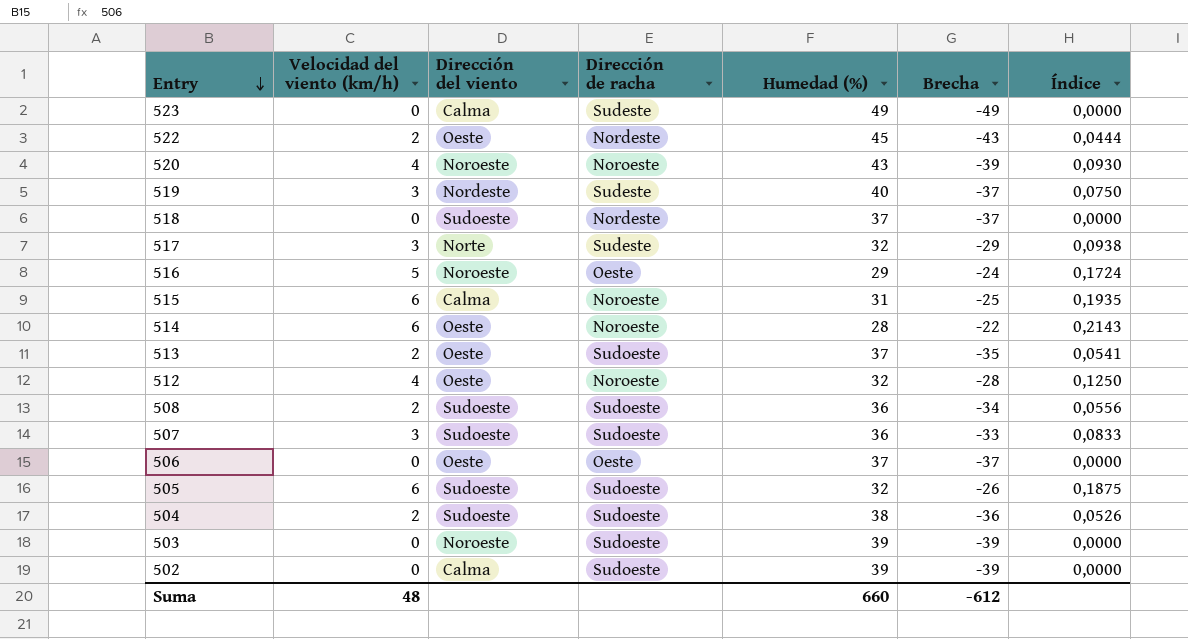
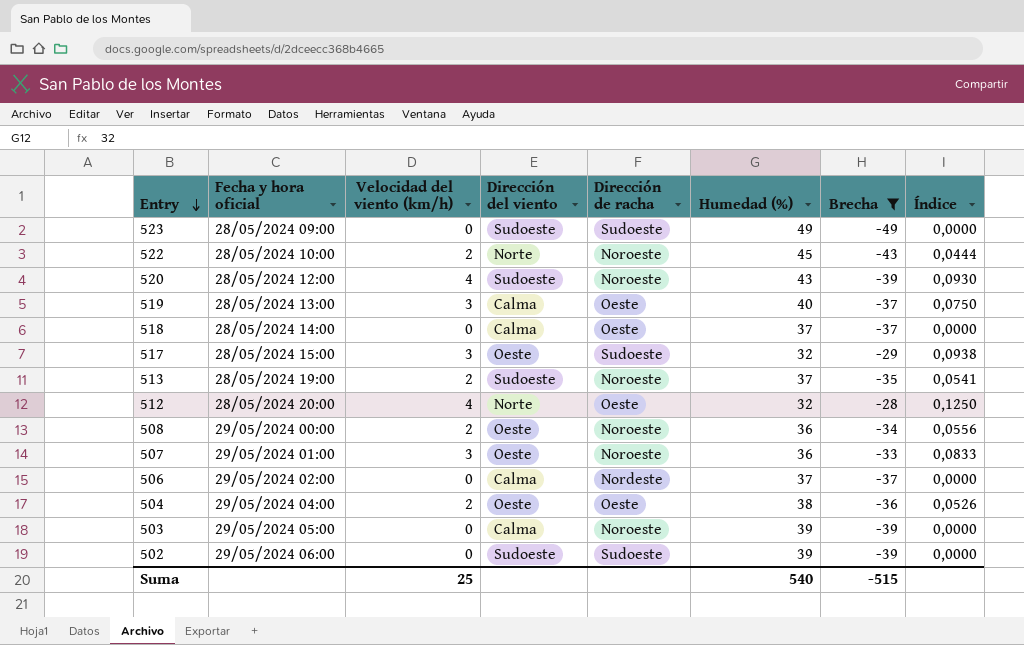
filter: none -> Brecha <= -28
column Fecha y hora oficial | position: none -> 2
523 | Dirección del viento: Calma -> Sudoeste
523 | Dirección de racha: Sudeste -> Sudoeste
522 | Dirección del viento: Oeste -> Norte
522 | Dirección de racha: Nordeste -> Noroeste
520 | Dirección del viento: Noroeste -> Sudoeste
519 | Dirección del viento: Nordeste -> Calma
519 | Dirección de racha: Sudeste -> Oeste
518 | Dirección del viento: Sudoeste -> Calma
518 | Dirección de racha: Nordeste -> Oeste
517 | Dirección del viento: Norte -> Oeste
517 | Dirección de racha: Sudeste -> Sudoeste
513 | Dirección del viento: Oeste -> Sudoeste
513 | Dirección de racha: Sudoeste -> Noroeste
512 | Dirección del viento: Oeste -> Norte
512 | Dirección de racha: Noroeste -> Oeste
508 | Dirección del viento: Sudoeste -> Oeste
508 | Dirección de racha: Sudoeste -> Noroeste
507 | Dirección del viento: Sudoeste -> Oeste
507 | Dirección de racha: Sudoeste -> Noroeste
506 | Dirección del viento: Oeste -> Calma
506 | Dirección de racha: Oeste -> Nordeste
504 | Dirección del viento: Sudoeste -> Oeste
504 | Dirección de racha: Sudoeste -> Oeste
503 | Dirección del viento: Noroeste -> Calma
503 | Dirección de racha: Sudoeste -> Noroeste
502 | Dirección del viento: Calma -> Sudoeste
Suma | Velocidad del viento (km/h): 48 -> 25
Suma | Humedad (%): 660 -> 540
Suma | Brecha: -612 -> -515

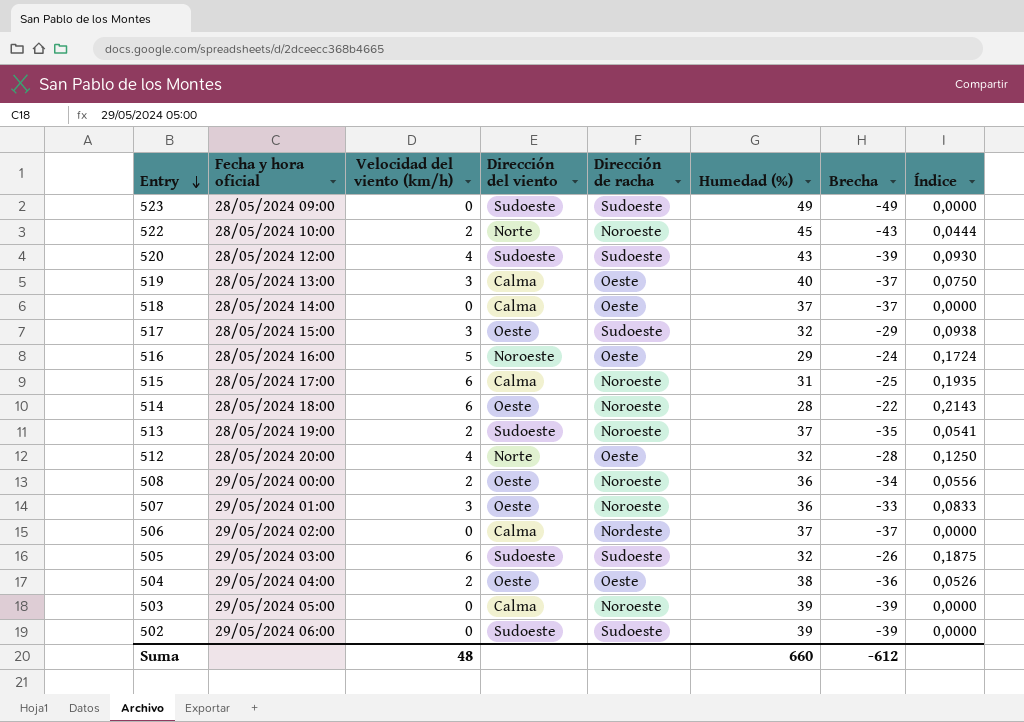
filter: Brecha <= -28 -> none
520 | Dirección de racha: Noroeste -> Sudoeste
Suma | Velocidad del viento (km/h): 25 -> 48
Suma | Humedad (%): 540 -> 660
Suma | Brecha: -515 -> -612

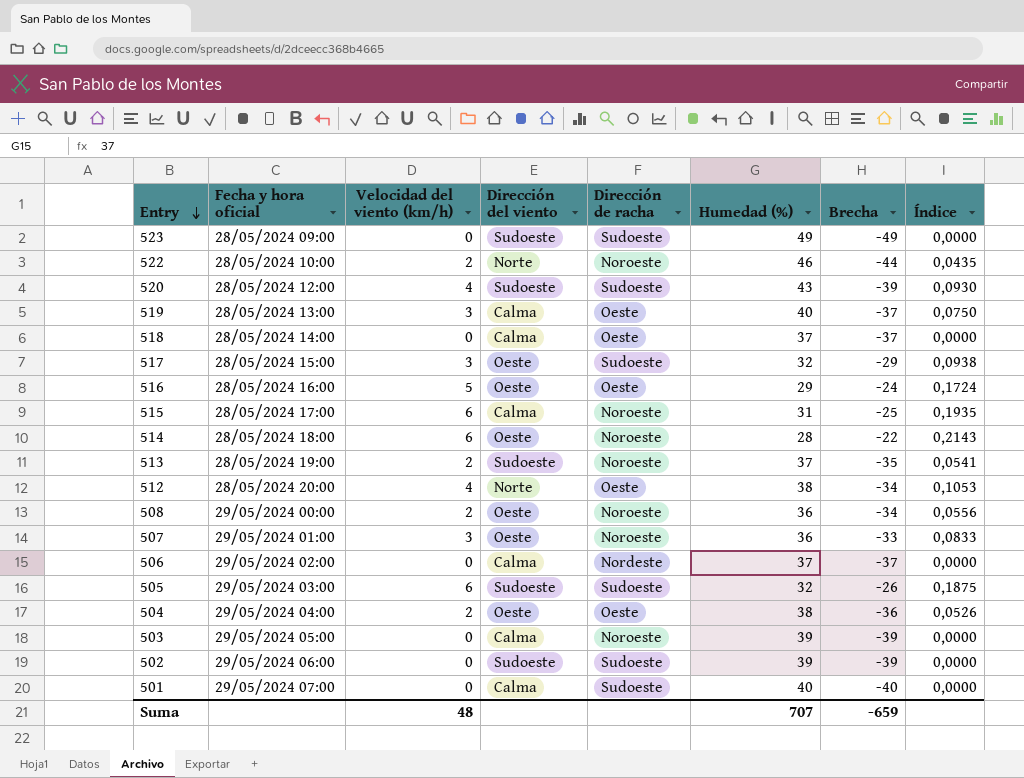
522 | Humedad (%): 45 -> 46
522 | Brecha: -43 -> -44
522 | Índice: 0,0444 -> 0,0435
516 | Dirección del viento: Noroeste -> Oeste
512 | Humedad (%): 32 -> 38
512 | Brecha: -28 -> -34
512 | Índice: 0,1250 -> 0,1053
row 501: none -> 29/05/2024 07:00 | 0 | Calma | Sudoeste | 40 | -40 | 0,0000
Suma | Humedad (%): 660 -> 707
Suma | Brecha: -612 -> -659

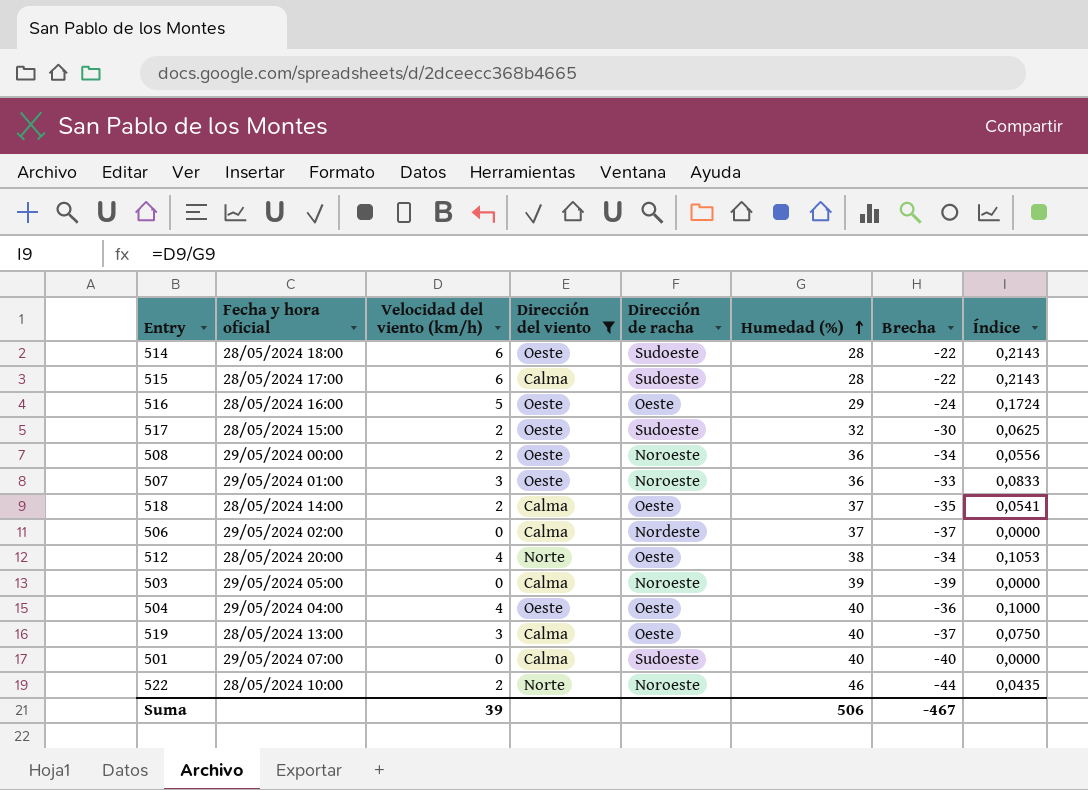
filter: none -> Dirección del viento != Sudoeste
row order: Entry descending -> Humedad (%) ascending
514 | Dirección de racha: Noroeste -> Sudoeste
515 | Dirección de racha: Noroeste -> Sudoeste
515 | Humedad (%): 31 -> 28
515 | Brecha: -25 -> -22
515 | Índice: 0,1935 -> 0,2143
517 | Velocidad del viento (km/h): 3 -> 2
517 | Brecha: -29 -> -30
517 | Índice: 0,0938 -> 0,0625
518 | Velocidad del viento (km/h): 0 -> 2
518 | Brecha: -37 -> -35
518 | Índice: 0,0000 -> 0,0541
504 | Velocidad del viento (km/h): 2 -> 4
504 | Humedad (%): 38 -> 40
504 | Índice: 0,0526 -> 0,1000
Suma | Velocidad del viento (km/h): 48 -> 39
Suma | Humedad (%): 707 -> 506
Suma | Brecha: -659 -> -467

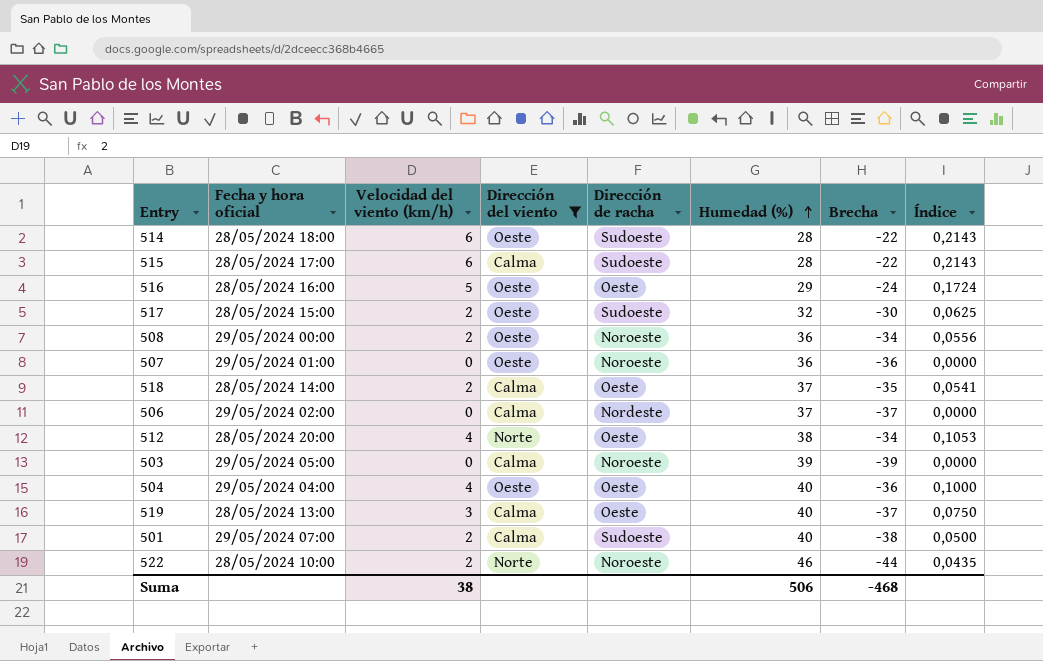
507 | Velocidad del viento (km/h): 3 -> 0
507 | Brecha: -33 -> -36
507 | Índice: 0,0833 -> 0,0000
501 | Velocidad del viento (km/h): 0 -> 2
501 | Brecha: -40 -> -38
501 | Índice: 0,0000 -> 0,0500
Suma | Velocidad del viento (km/h): 39 -> 38
Suma | Brecha: -467 -> -468

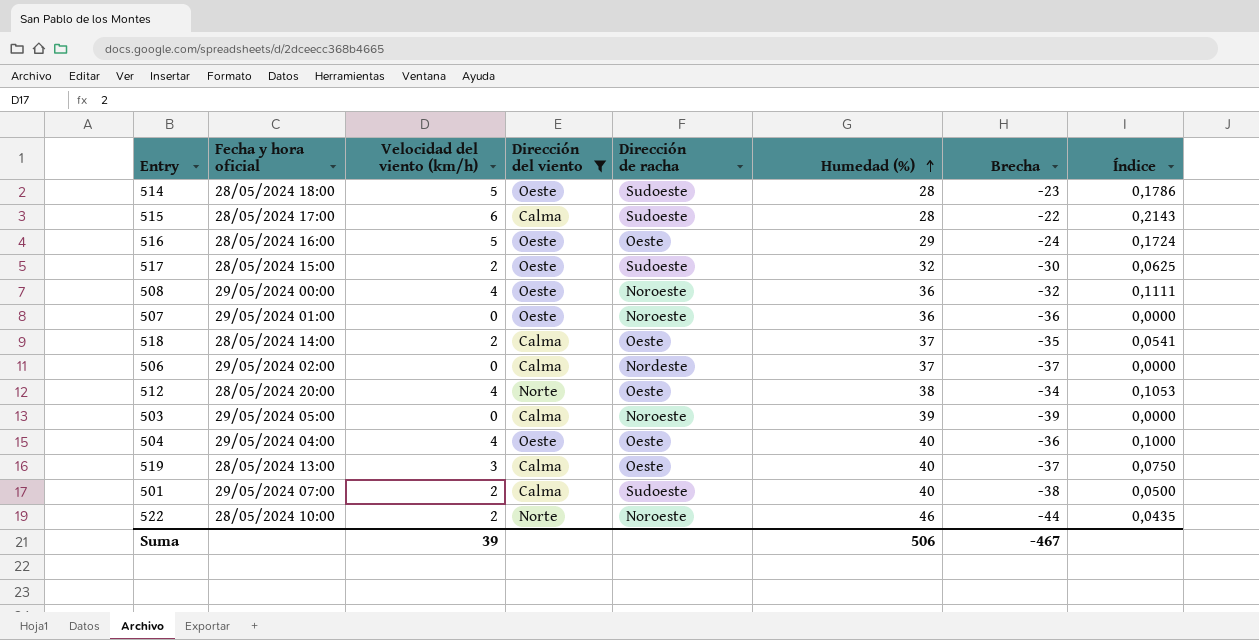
514 | Velocidad del viento (km/h): 6 -> 5
514 | Brecha: -22 -> -23
514 | Índice: 0,2143 -> 0,1786
508 | Velocidad del viento (km/h): 2 -> 4
508 | Brecha: -34 -> -32
508 | Índice: 0,0556 -> 0,1111
Suma | Velocidad del viento (km/h): 38 -> 39
Suma | Brecha: -468 -> -467

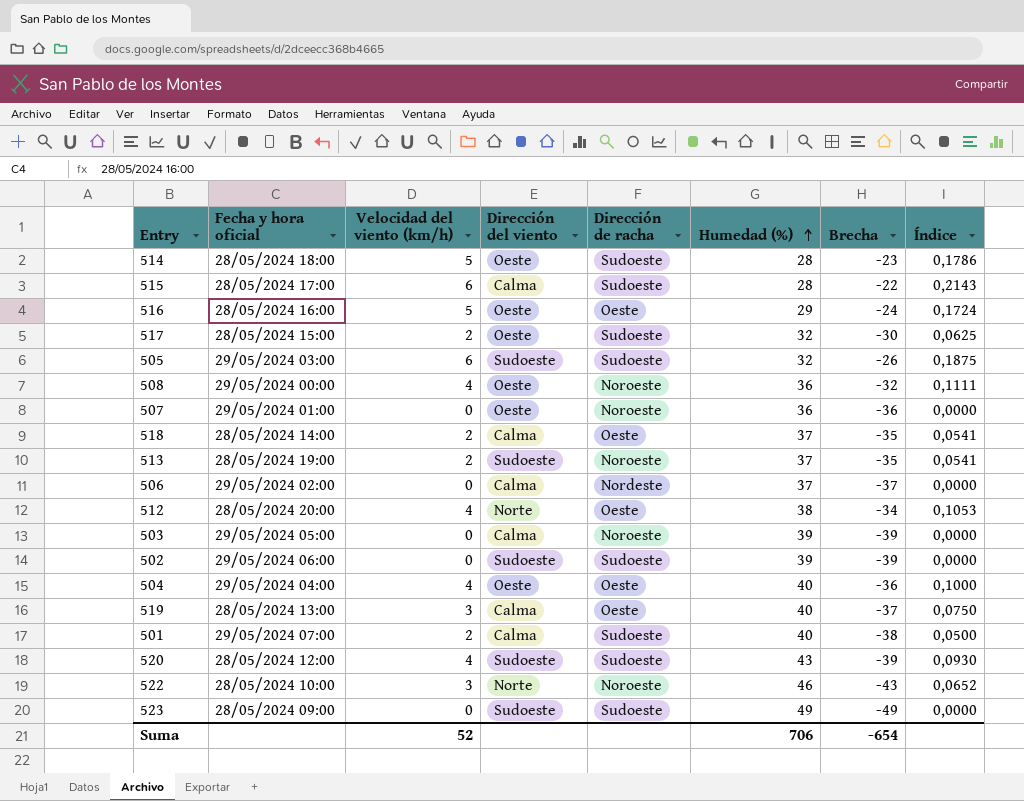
filter: Dirección del viento != Sudoeste -> none
522 | Velocidad del viento (km/h): 2 -> 3
522 | Brecha: -44 -> -43
522 | Índice: 0,0435 -> 0,0652
Suma | Velocidad del viento (km/h): 39 -> 52
Suma | Humedad (%): 506 -> 706
Suma | Brecha: -467 -> -654

